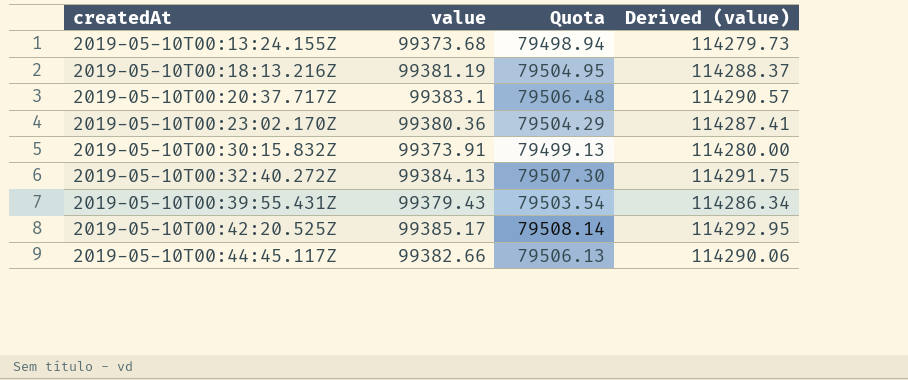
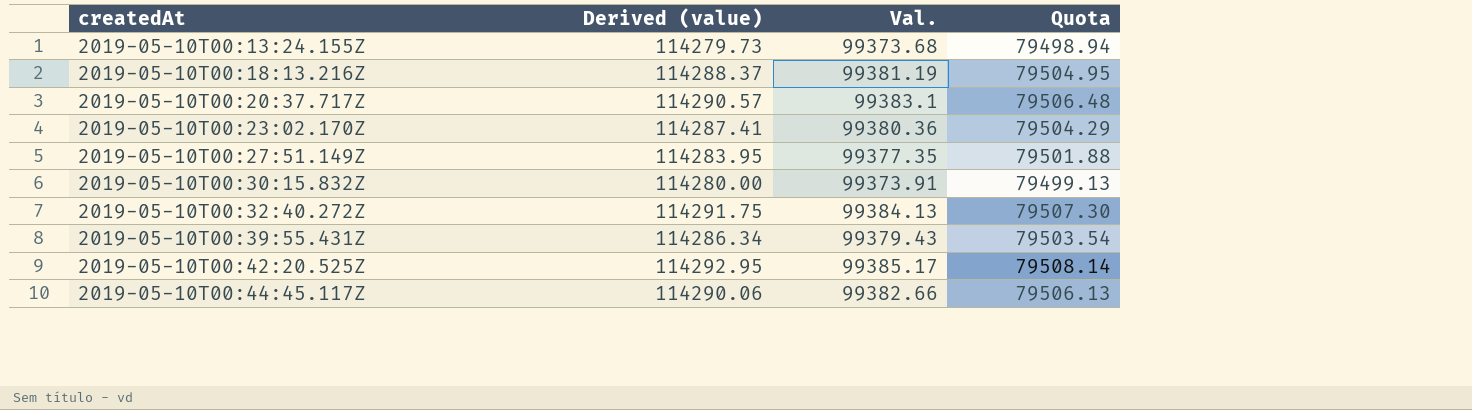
column Derived (value) | position: 4 -> 2
column name: value -> Val.
row 2019-05-10T00:27:51.149Z: none -> 114283.95 | 99377.35 | 79501.88

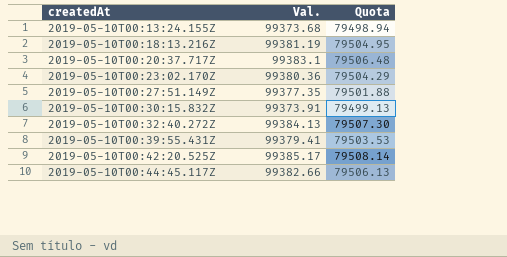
column Derived (value) | formula: [Val.] * 1.15 -> none
2019-05-10T00:39:55.431Z | Val.: 99379.43 -> 99379.41
2019-05-10T00:39:55.431Z | Quota: 79503.54 -> 79503.53

